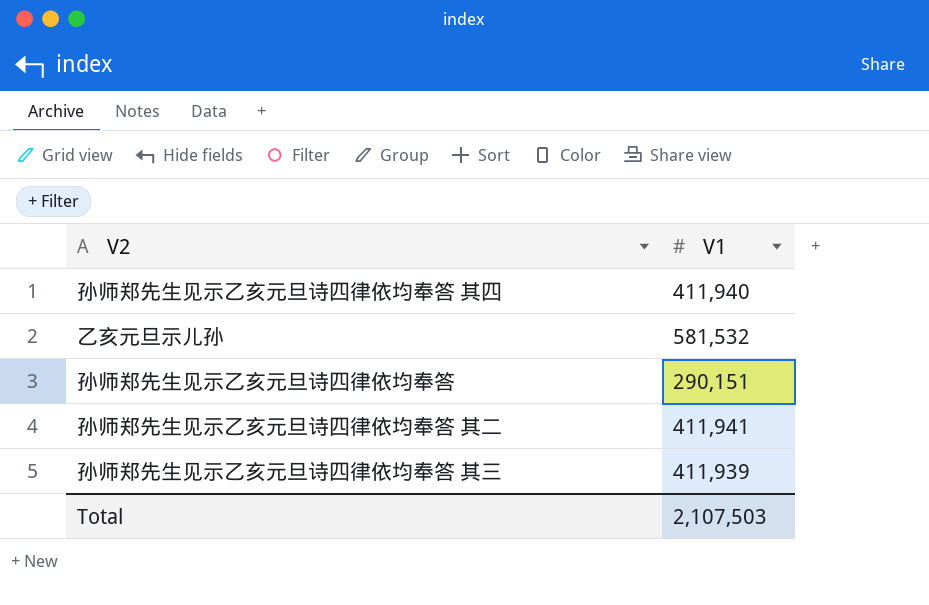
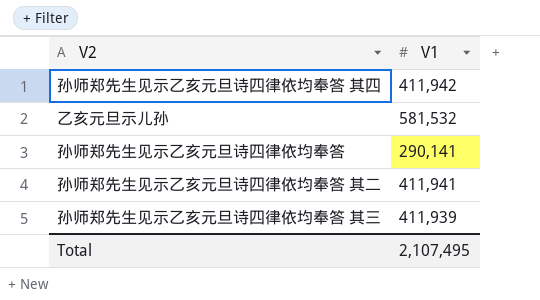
孙师郑先生见示乙亥元旦诗四律依均奉答 其四 | V1: 411,940 -> 411,942
孙师郑先生见示乙亥元旦诗四律依均奉答 | V1: 290,151 -> 290,141
Total | V1: 2,107,503 -> 2,107,495

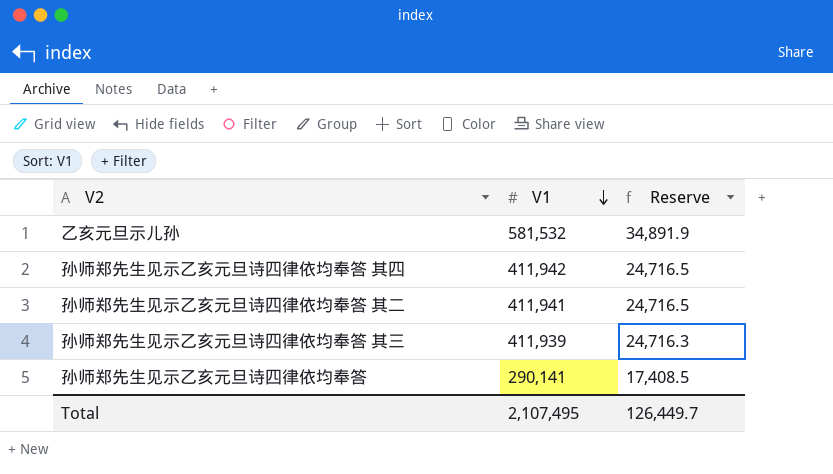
row order: none -> V1 descending
column Reserve | formula: none -> [V1] * 0.06

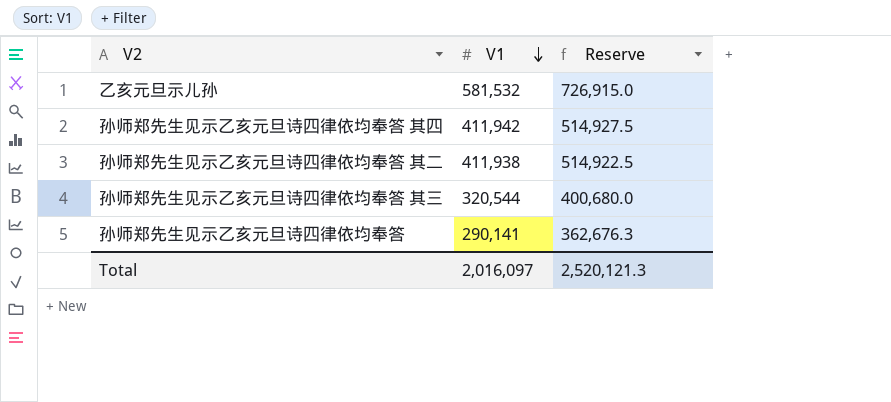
column Reserve | formula: [V1] * 0.06 -> [V1] * 1.25
孙师郑先生见示乙亥元旦诗四律依均奉答 其二 | V1: 411,941 -> 411,938
孙师郑先生见示乙亥元旦诗四律依均奉答 其三 | V1: 411,939 -> 320,544
Total | V1: 2,107,495 -> 2,016,097
Total | Reserve: 126,449.7 -> 2,520,121.3

